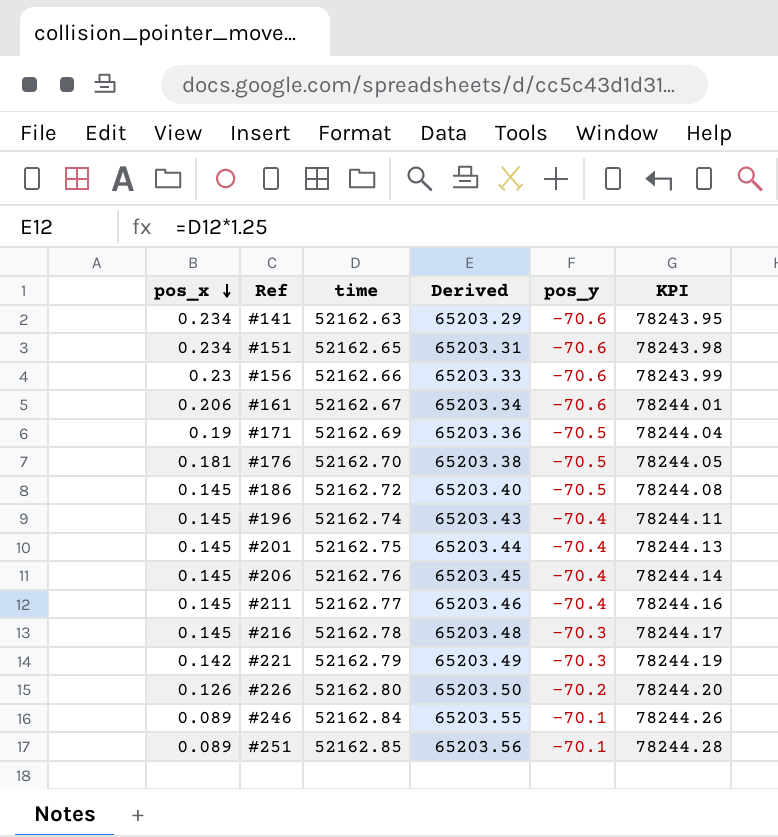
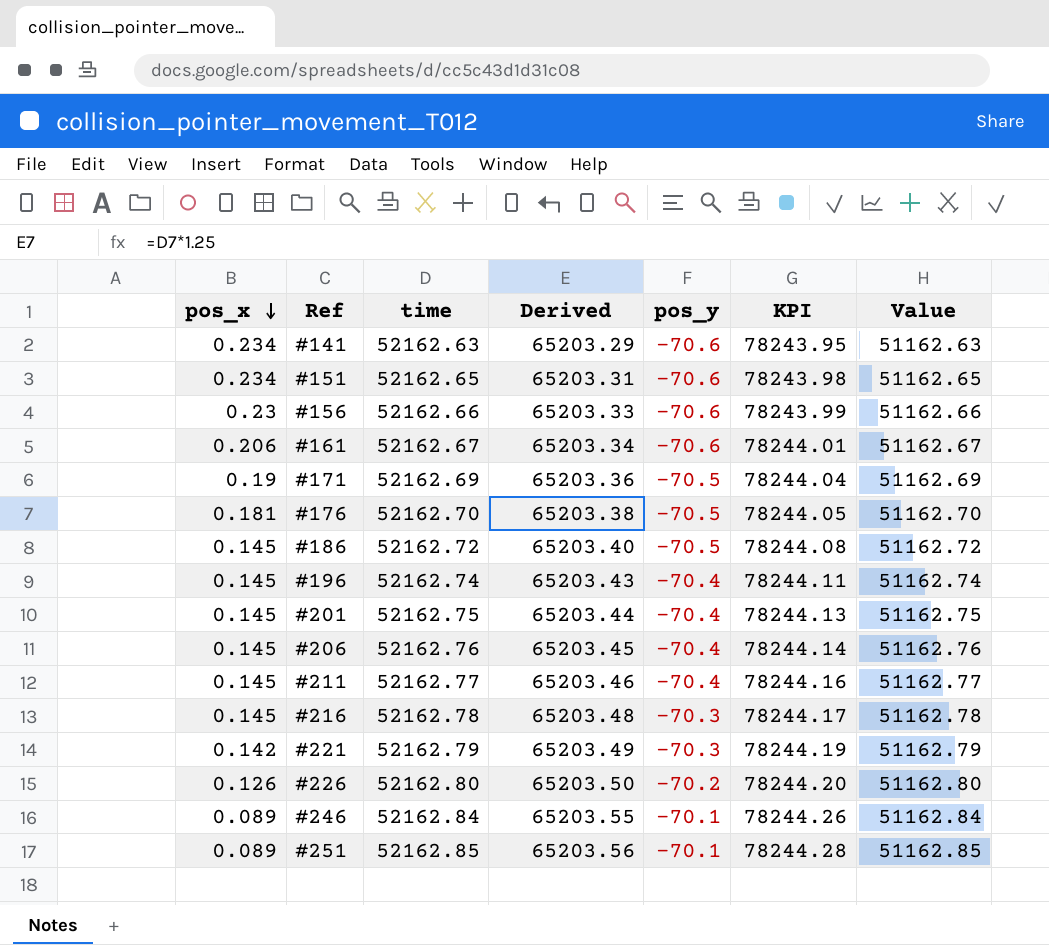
column Value | formula: none -> [time] - 1000

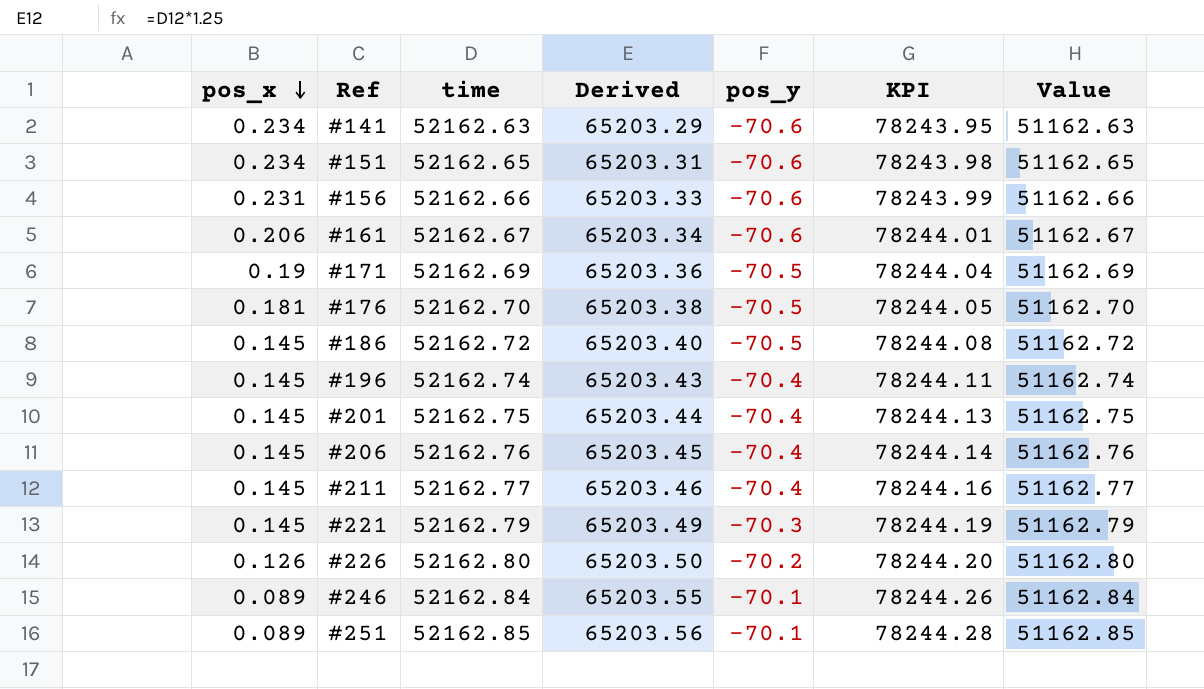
row #216: 0.145 | 52162.78 | 65203.48 | -70.3 | 78244.17 | 51162.78 -> none
#156 | pos_x: 0.23 -> 0.231
#221 | pos_x: 0.142 -> 0.145

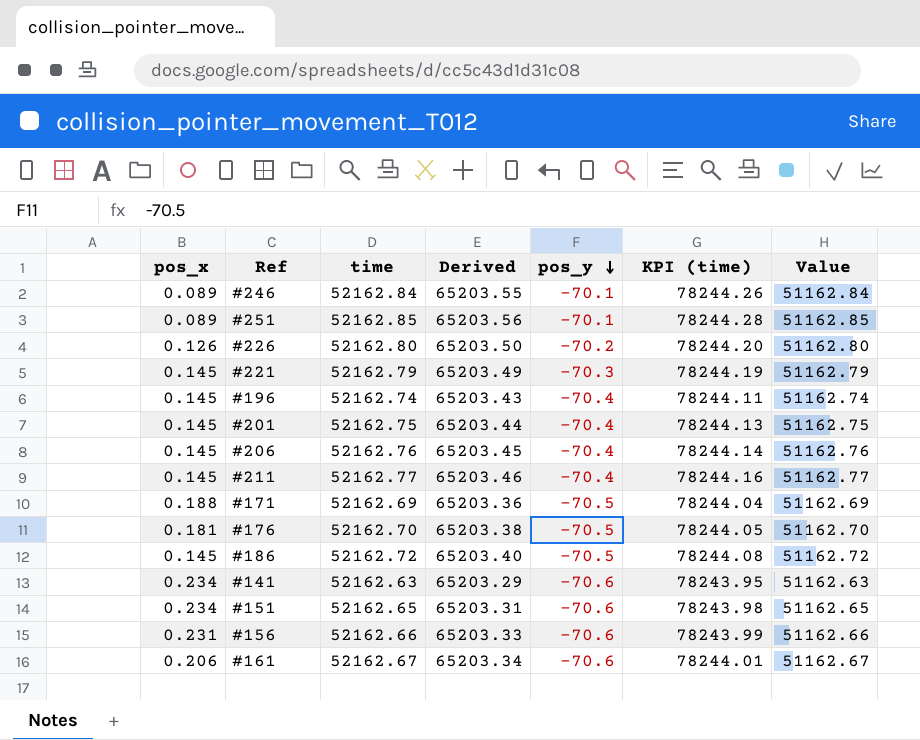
row order: pos_x descending -> pos_y descending
column name: KPI -> KPI (time)
#171 | pos_x: 0.19 -> 0.188

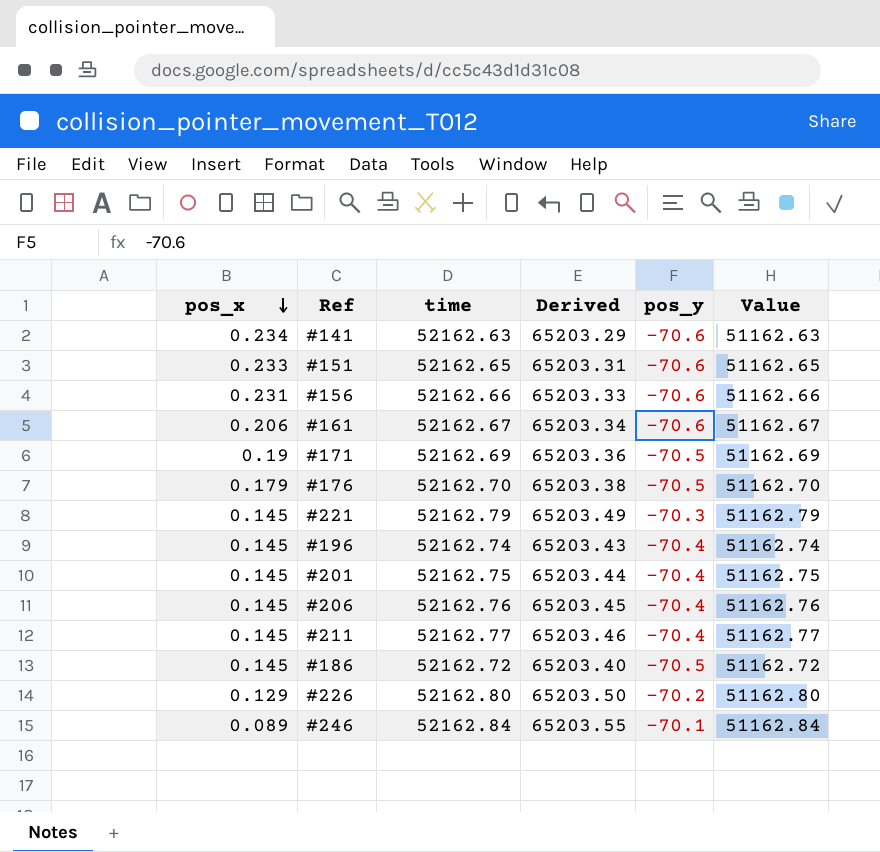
row order: pos_y descending -> pos_x descending
column KPI (time) | formula: [time] * 1.5 -> none
row #251: 0.089 | 52162.85 | 65203.56 | -70.1 | 78244.28 | 51162.85 -> none
#151 | pos_x: 0.234 -> 0.233
#171 | pos_x: 0.188 -> 0.19
#176 | pos_x: 0.181 -> 0.179
#226 | pos_x: 0.126 -> 0.129

